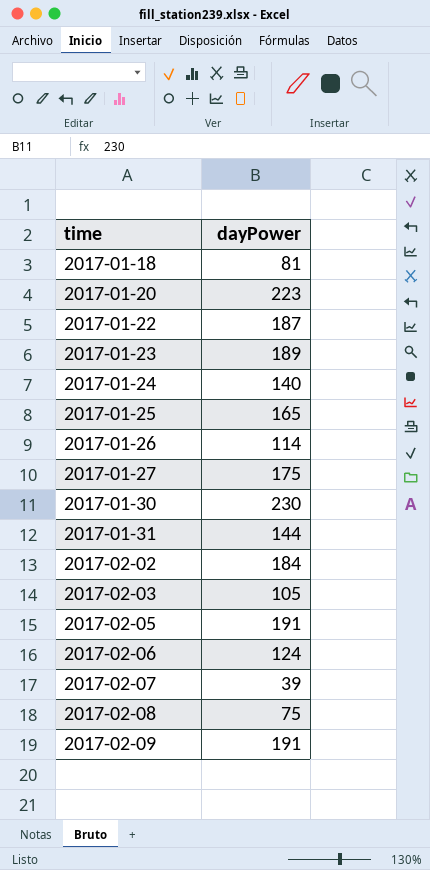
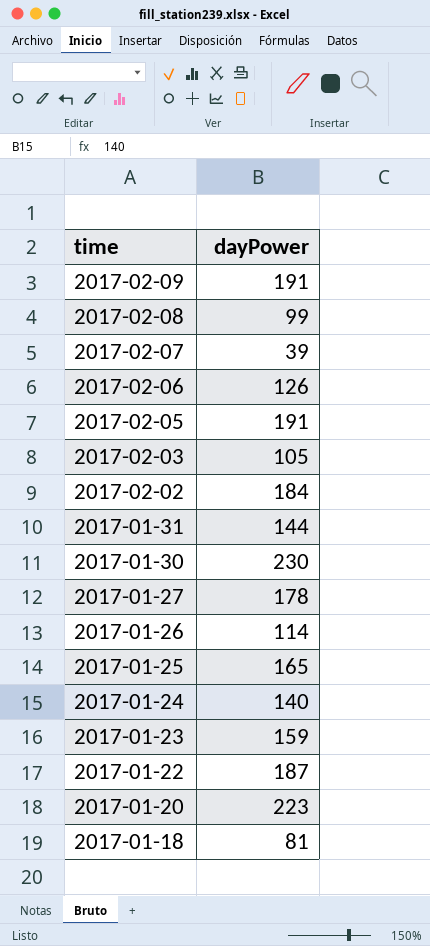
row order: time ascending -> time descending
2017-02-08 | dayPower: 75 -> 99
2017-02-06 | dayPower: 124 -> 126
2017-01-27 | dayPower: 175 -> 178
2017-01-23 | dayPower: 189 -> 159

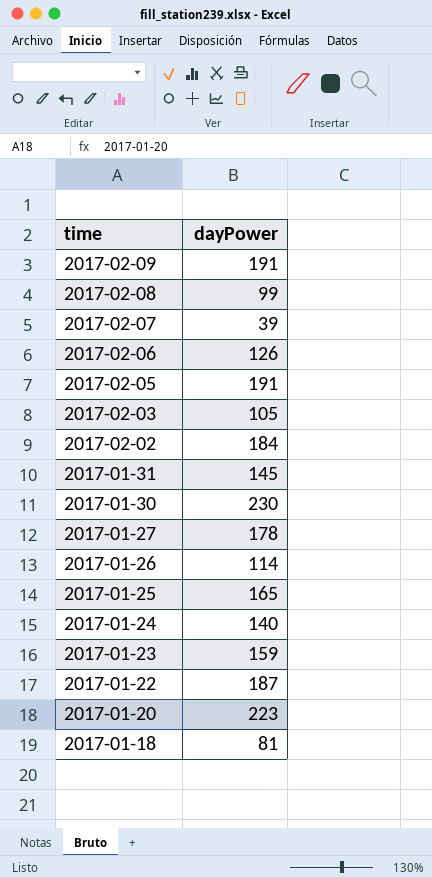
2017-01-31 | dayPower: 144 -> 145

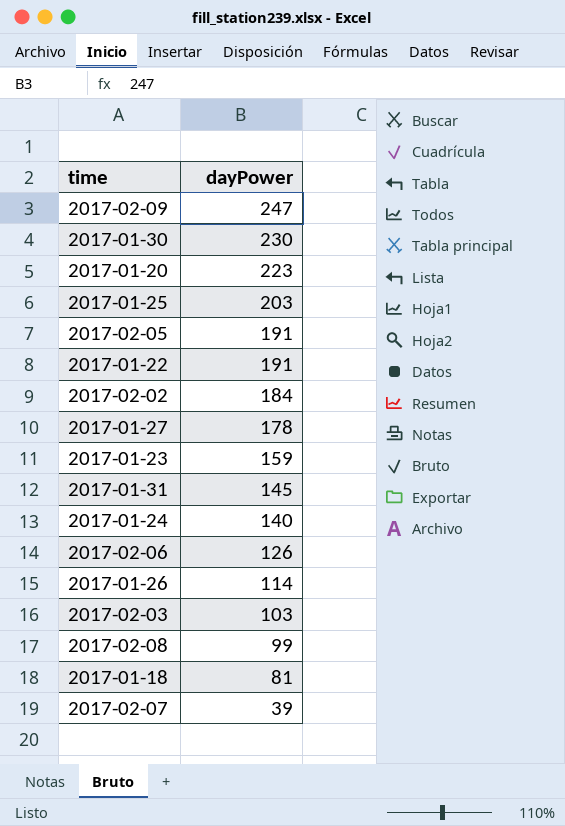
row order: time descending -> dayPower descending
2017-02-09 | dayPower: 191 -> 247
2017-01-25 | dayPower: 165 -> 203
2017-01-22 | dayPower: 187 -> 191
2017-02-03 | dayPower: 105 -> 103

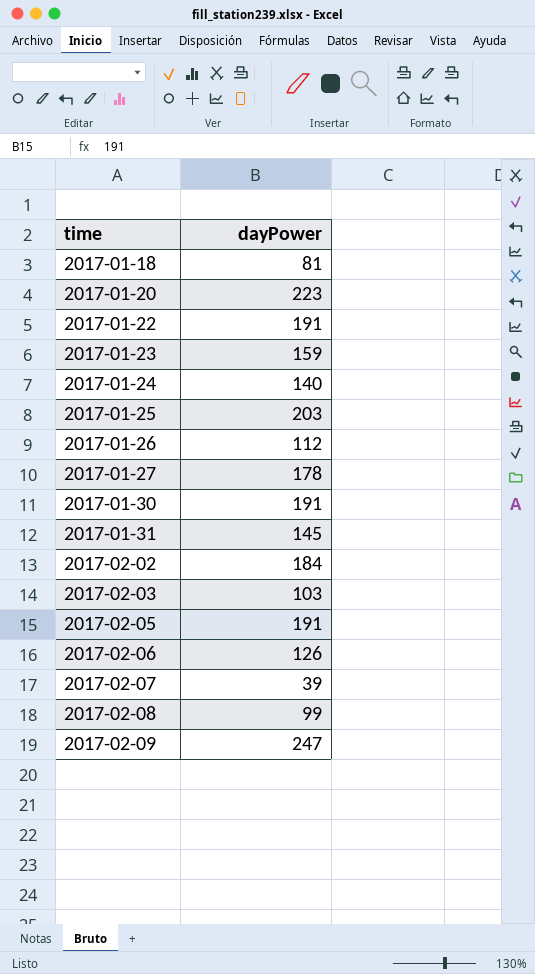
row order: dayPower descending -> time ascending
2017-01-26 | dayPower: 114 -> 112
2017-01-30 | dayPower: 230 -> 191

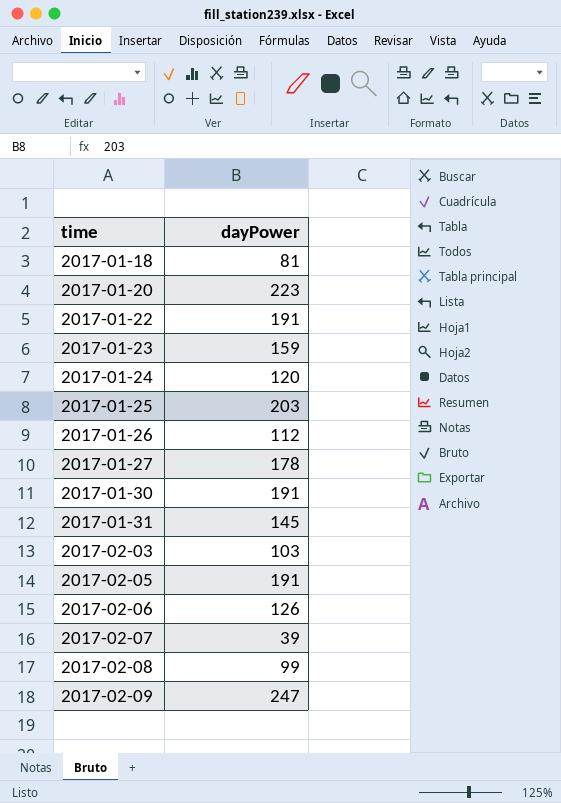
row 2017-02-02: 184 -> none
2017-01-24 | dayPower: 140 -> 120

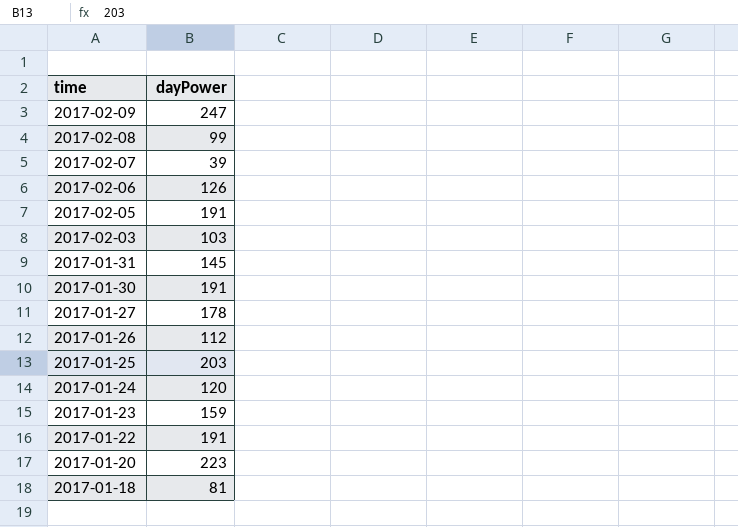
row order: time ascending -> time descending

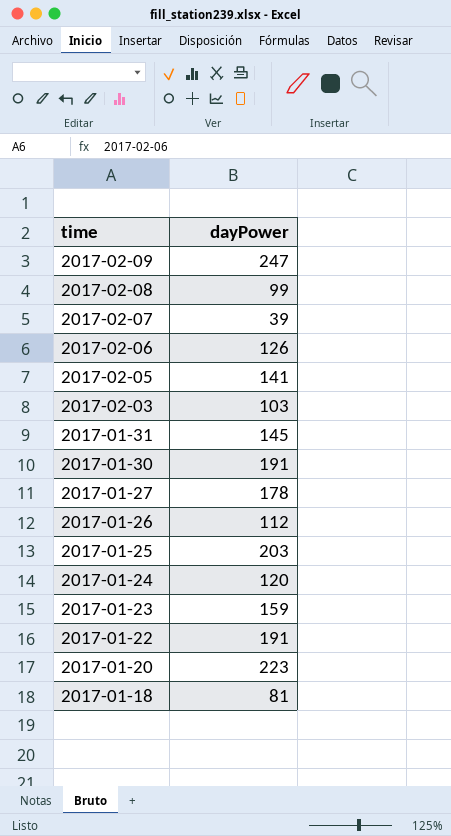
2017-02-05 | dayPower: 191 -> 141

